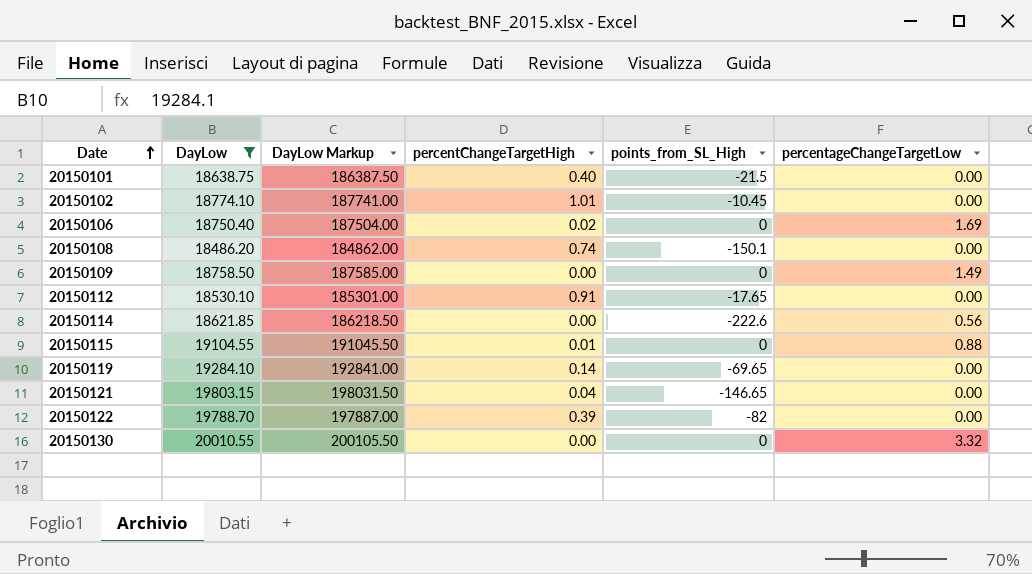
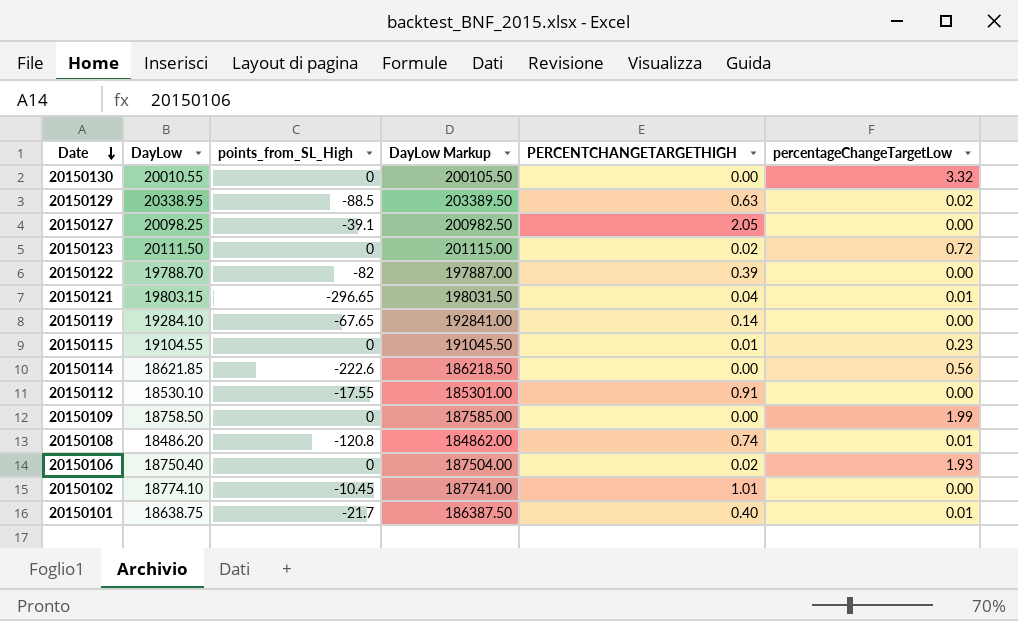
filter: DayLow <= 20010.55 -> none
row order: Date ascending -> Date descending
column points_from_SL_High | position: 5 -> 3
column name: percentChangeTargetHigh -> PERCENTCHANGETARGETHIGH
20150121 | points_from_SL_High: -146.65 -> -296.65
20150121 | percentageChangeTargetLow: 0.00 -> 0.01
20150119 | points_from_SL_High: -69.65 -> -67.65
20150115 | percentageChangeTargetLow: 0.88 -> 0.23
20150112 | points_from_SL_High: -17.65 -> -17.55
20150109 | percentageChangeTargetLow: 1.49 -> 1.99
20150108 | points_from_SL_High: -150.1 -> -120.8
20150108 | percentageChangeTargetLow: 0.00 -> 0.01
20150106 | percentageChangeTargetLow: 1.69 -> 1.93
20150101 | points_from_SL_High: -21.5 -> -21.7
20150101 | percentageChangeTargetLow: 0.00 -> 0.01

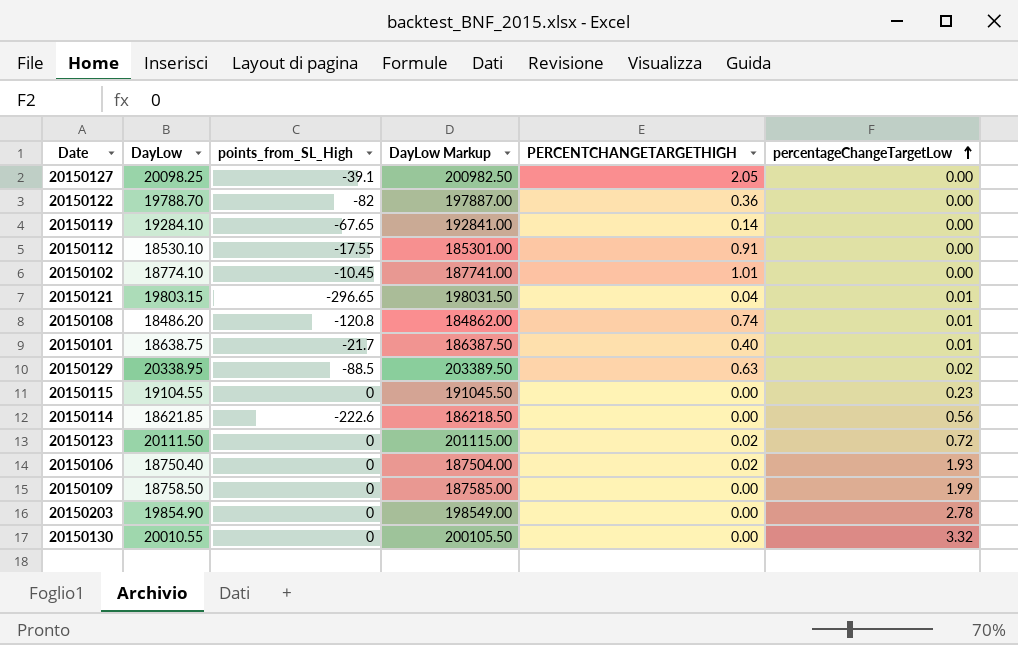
row order: Date descending -> percentageChangeTargetLow ascending
20150122 | PERCENTCHANGETARGETHIGH: 0.39 -> 0.36
20150115 | PERCENTCHANGETARGETHIGH: 0.01 -> 0.00
row 20150203: none -> 19854.90 | 0 | 198549.00 | 0.00 | 2.78

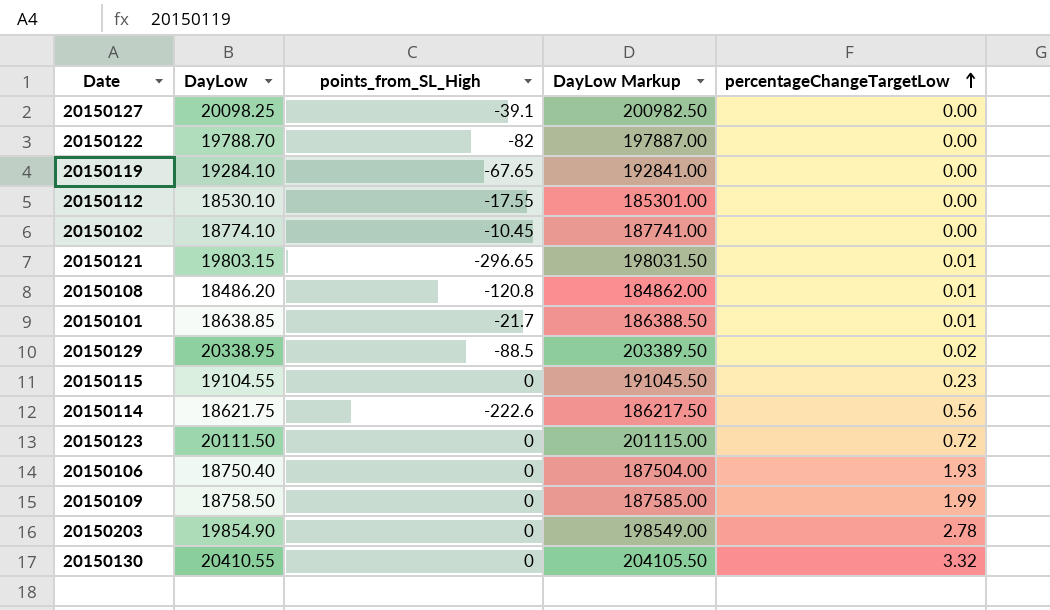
column PERCENTCHANGETARGETHIGH | position: 5 -> none
20150101 | DayLow: 18638.75 -> 18638.85
20150101 | DayLow Markup: 186387.50 -> 186388.50
20150114 | DayLow: 18621.85 -> 18621.75
20150114 | DayLow Markup: 186218.50 -> 186217.50
20150130 | DayLow: 20010.55 -> 20410.55
20150130 | DayLow Markup: 200105.50 -> 204105.50

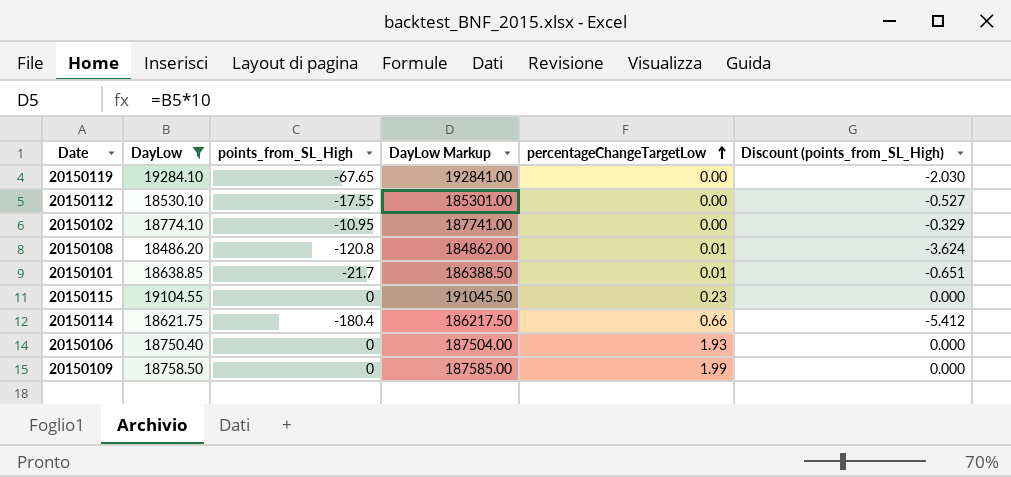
filter: none -> DayLow <= 19284.10
column Discount (points_from_SL_High) | formula: none -> [points_from_SL_High] * 0.03
20150102 | points_from_SL_High: -10.45 -> -10.95
20150114 | points_from_SL_High: -222.6 -> -180.4
20150114 | percentageChangeTargetLow: 0.56 -> 0.66

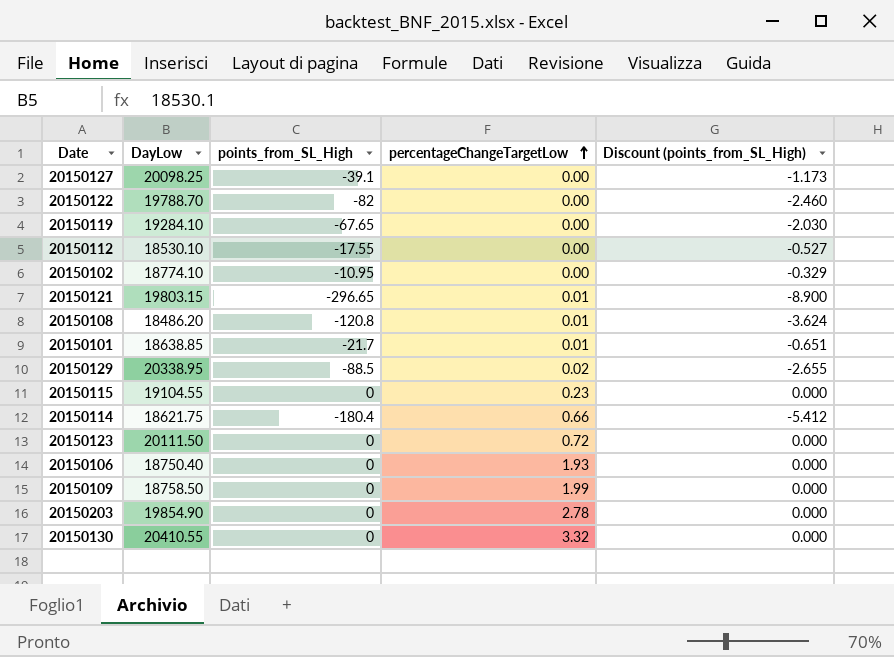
filter: DayLow <= 19284.10 -> none
column DayLow Markup | formula: [DayLow] * 10 -> none

